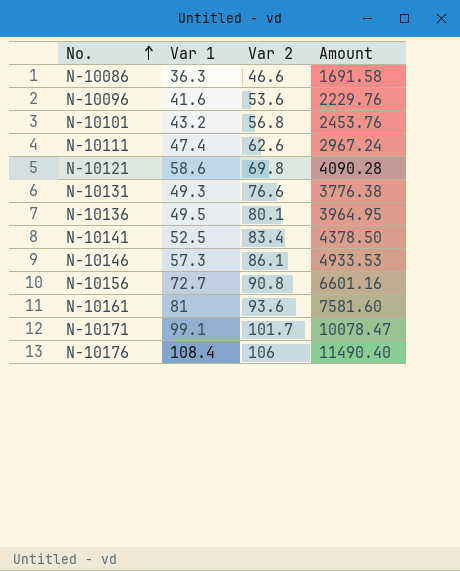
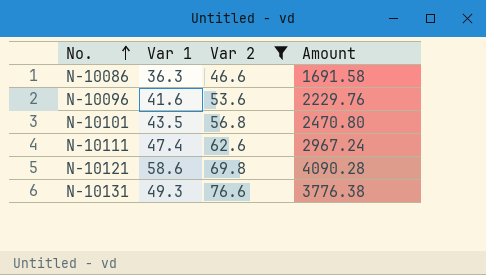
filter: none -> Var 2 <= 76.6
N-10101 | Var 1: 43.2 -> 43.5
N-10101 | Amount: 2453.76 -> 2470.80

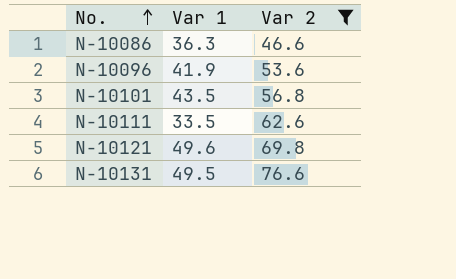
column Amount | formula: [Var 1] * [Var 2] -> none
N-10096 | Var 1: 41.6 -> 41.9
N-10111 | Var 1: 47.4 -> 33.5
N-10121 | Var 1: 58.6 -> 49.6
N-10131 | Var 1: 49.3 -> 49.5

